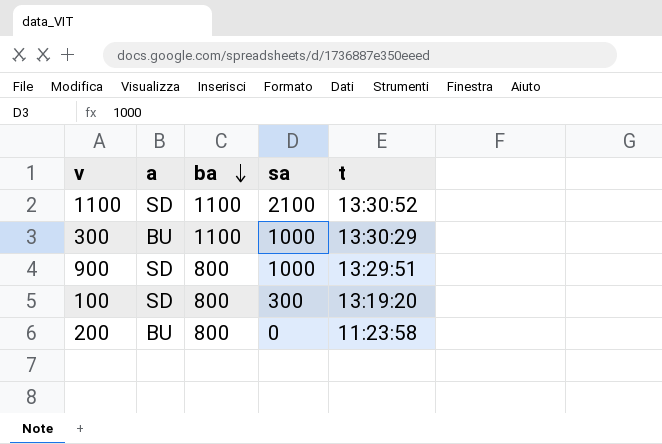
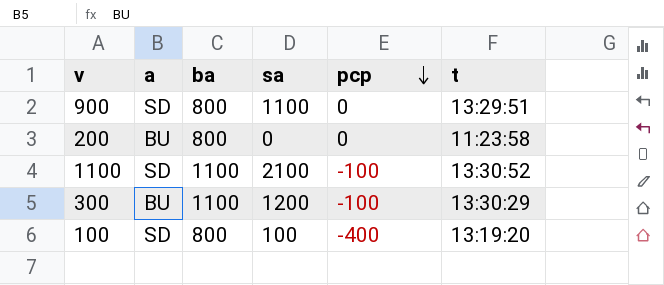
row order: ba descending -> pcp descending
column pcp | position: none -> 5
900 | sa: 1000 -> 1100
300 | sa: 1000 -> 1200
100 | sa: 300 -> 100

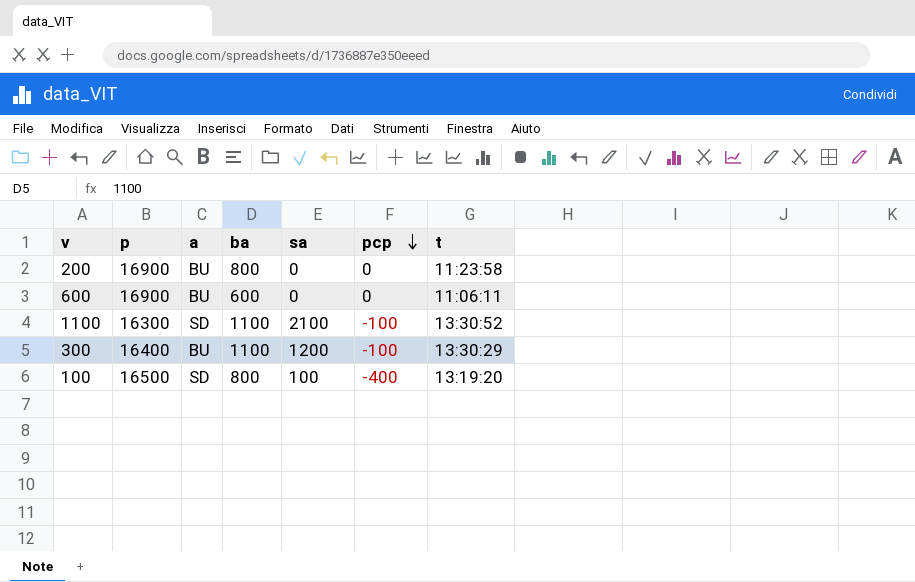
column p | position: none -> 2
row 900: SD | 800 | 1100 | 0 | 13:29:51 -> none
row 600: none -> 16900 | BU | 600 | 0 | 0 | 11:06:11

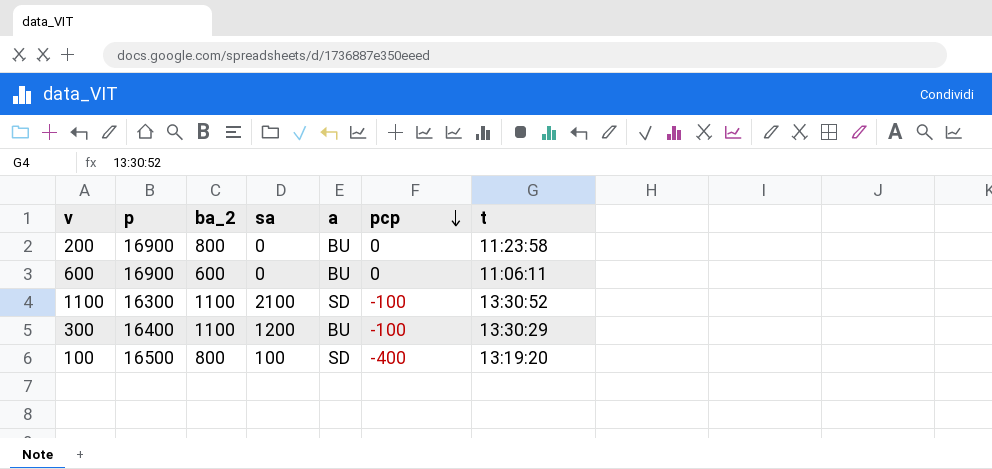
column name: ba -> ba_2
column a | position: 3 -> 5

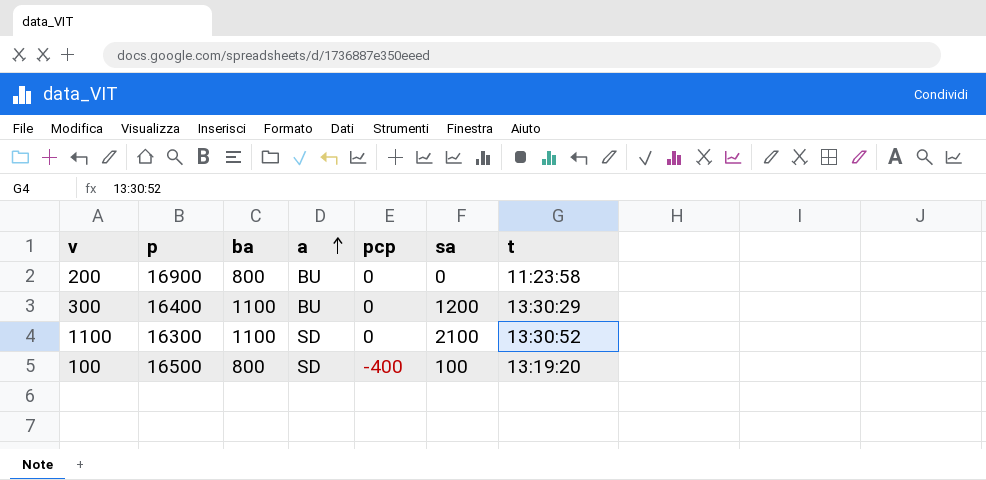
row order: pcp descending -> a ascending
column name: ba_2 -> ba
column sa | position: 4 -> 6
row 600: 16900 | 600 | 0 | BU | 0 | 11:06:11 -> none
300 | pcp: -100 -> 0
1100 | pcp: -100 -> 0

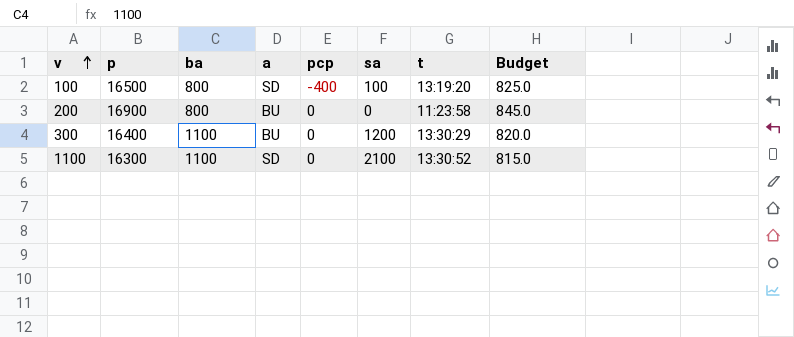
row order: a ascending -> v ascending
column Budget | formula: none -> [p] * 0.05

